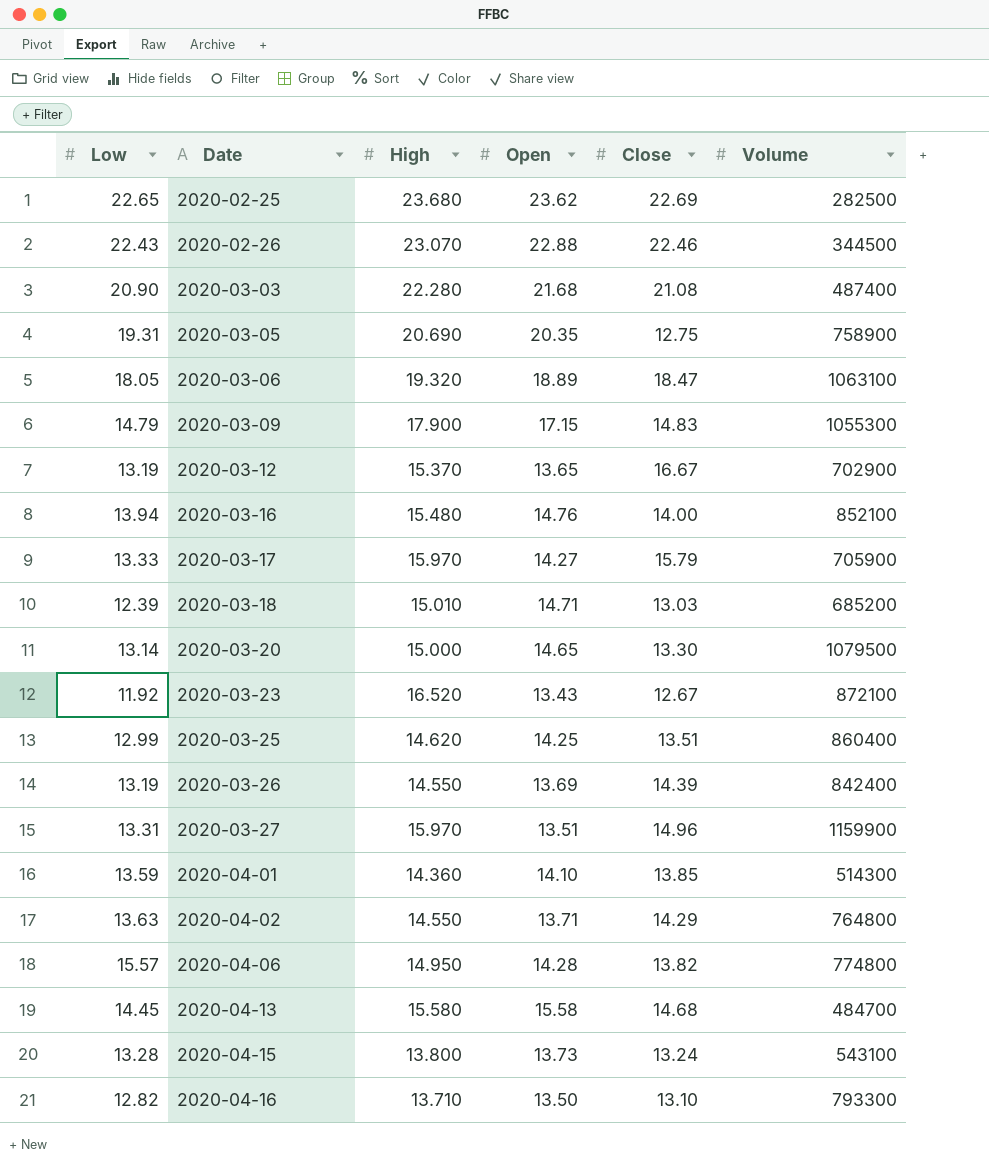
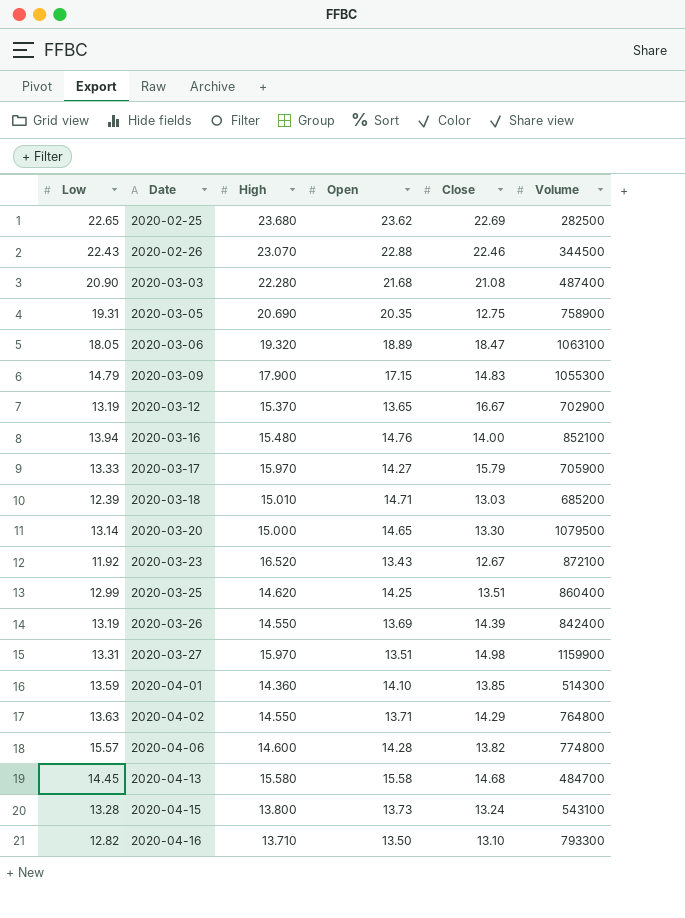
2020-03-27 | Close: 14.96 -> 14.98
2020-04-06 | High: 14.950 -> 14.600

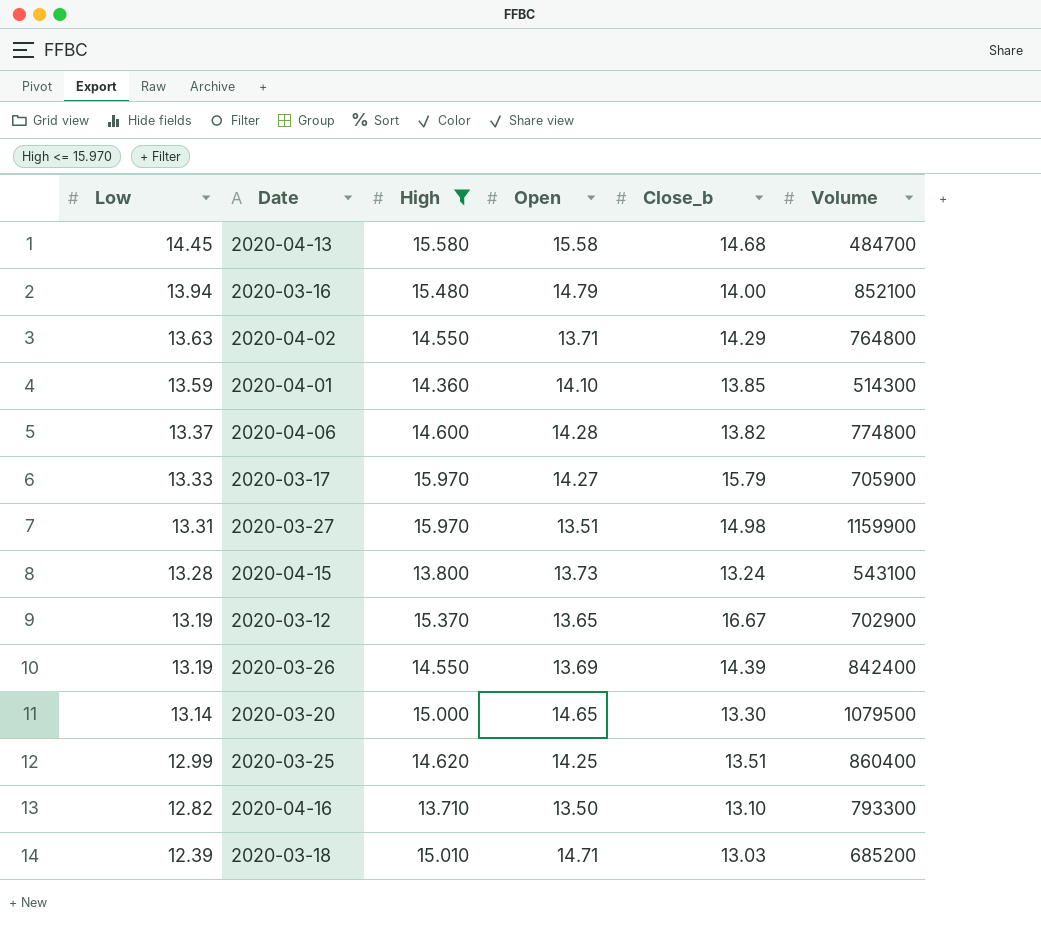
filter: none -> High <= 15.970
row order: Date ascending -> Low descending
column name: Close -> Close_b
2020-03-16 | Open: 14.76 -> 14.79
2020-04-06 | Low: 15.57 -> 13.37

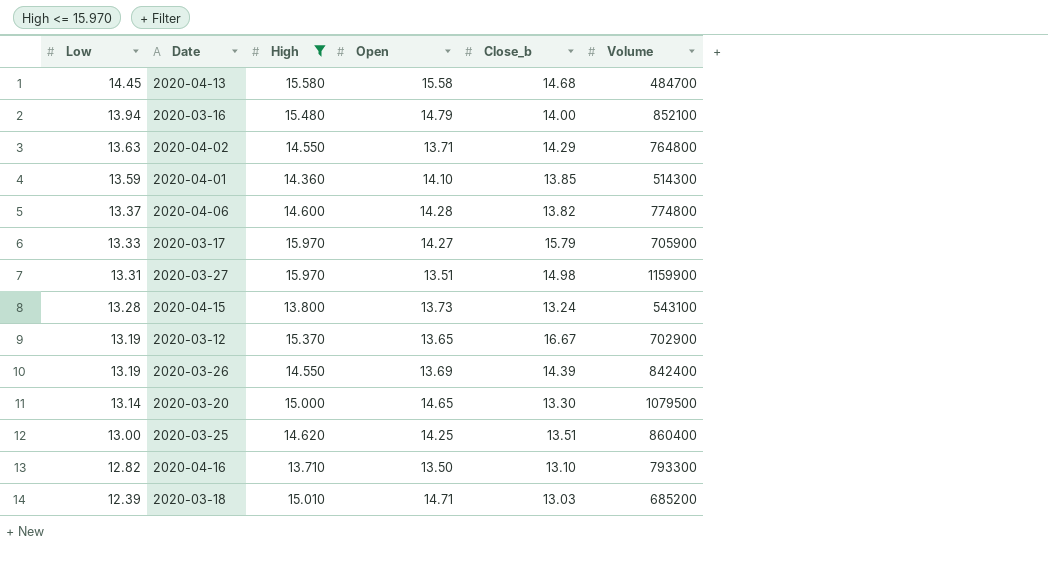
2020-03-25 | Low: 12.99 -> 13.00

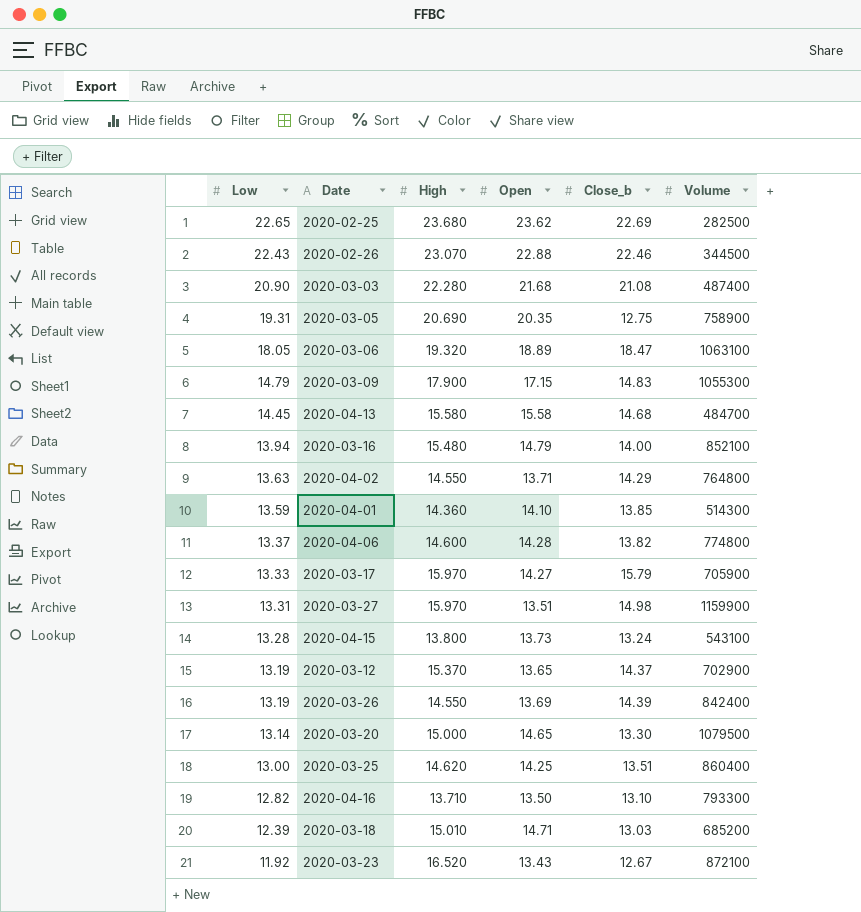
filter: High <= 15.970 -> none
2020-03-12 | Close_b: 16.67 -> 14.37

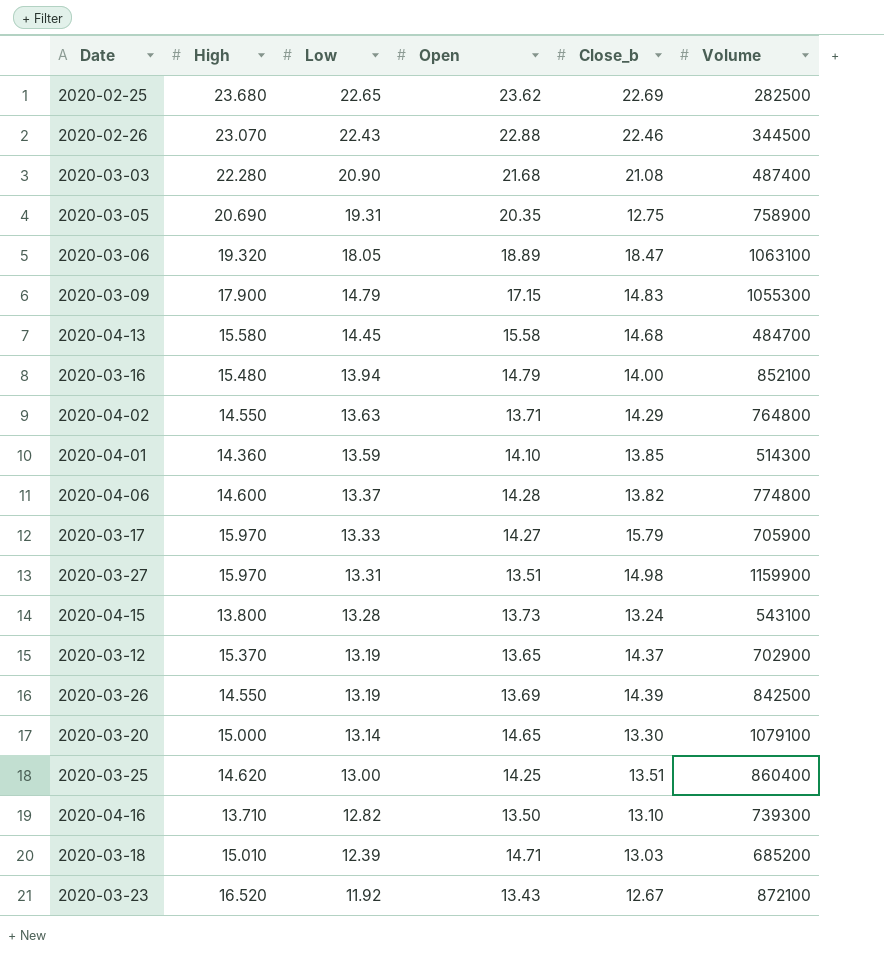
column Low | position: 1 -> 3
2020-03-26 | Volume: 842400 -> 842500
2020-03-20 | Volume: 1079500 -> 1079100
2020-04-16 | Volume: 793300 -> 739300

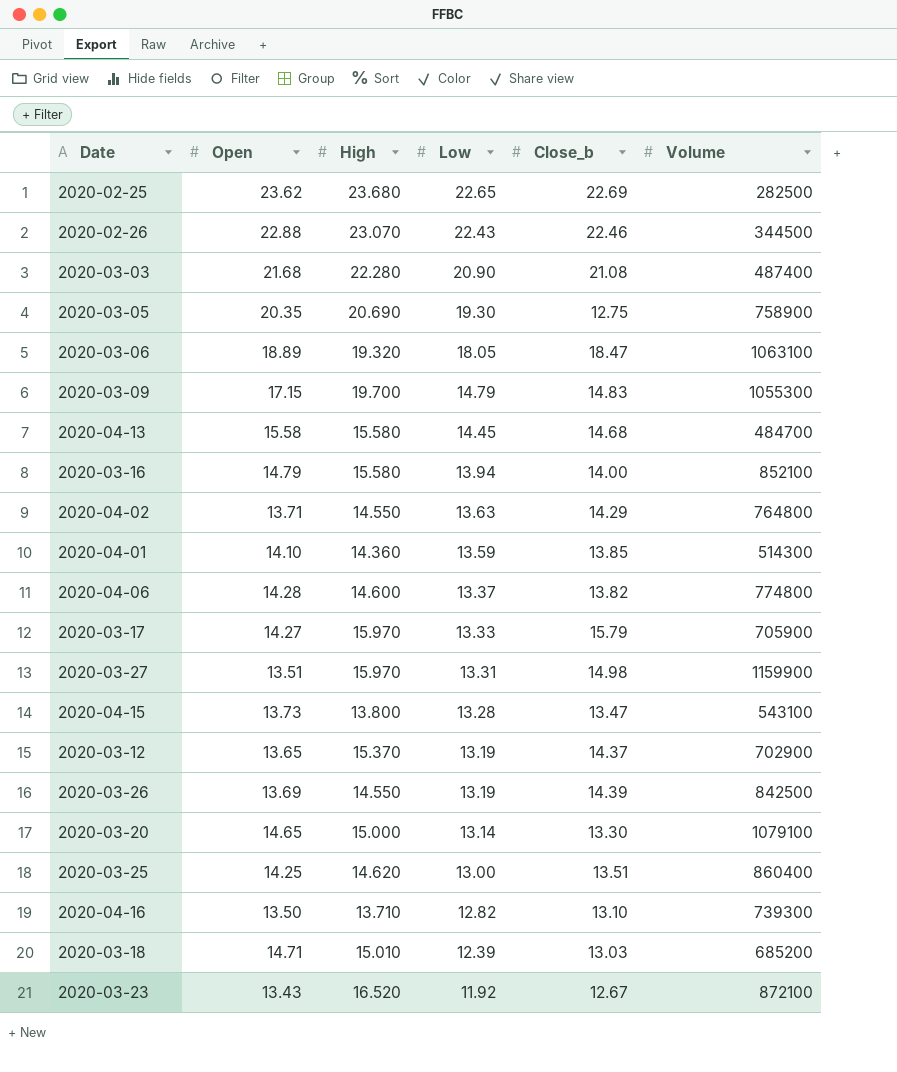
column Open | position: 4 -> 2
2020-03-05 | Low: 19.31 -> 19.30
2020-03-09 | High: 17.900 -> 19.700
2020-03-16 | High: 15.480 -> 15.580
2020-04-15 | Close_b: 13.24 -> 13.47

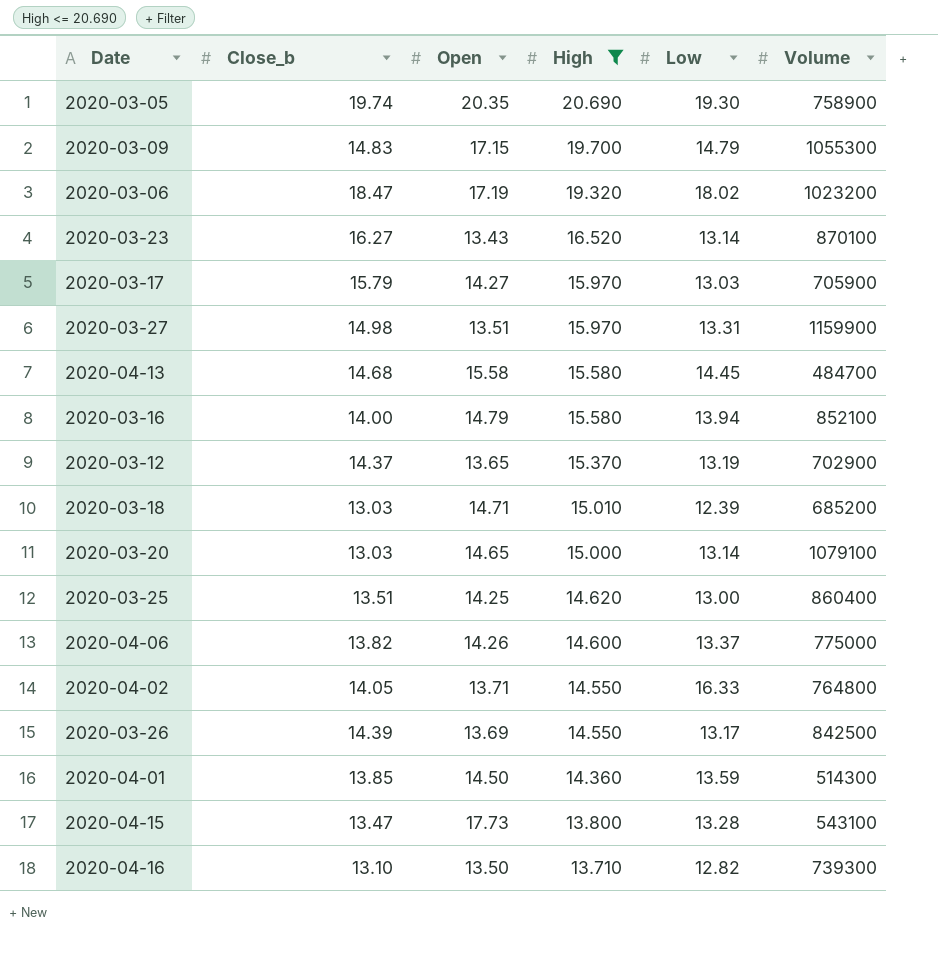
filter: none -> High <= 20.690
row order: Low descending -> High descending
column Close_b | position: 5 -> 2
2020-03-05 | Close_b: 12.75 -> 19.74
2020-03-06 | Open: 18.89 -> 17.19
2020-03-06 | Low: 18.05 -> 18.02
2020-03-06 | Volume: 1063100 -> 1023200
2020-03-23 | Close_b: 12.67 -> 16.27
2020-03-23 | Low: 11.92 -> 13.14
2020-03-23 | Volume: 872100 -> 870100
2020-03-17 | Low: 13.33 -> 13.03
2020-03-20 | Close_b: 13.30 -> 13.03
2020-04-06 | Open: 14.28 -> 14.26
2020-04-06 | Volume: 774800 -> 775000
2020-04-02 | Close_b: 14.29 -> 14.05
2020-04-02 | Low: 13.63 -> 16.33
2020-03-26 | Low: 13.19 -> 13.17
2020-04-01 | Open: 14.10 -> 14.50
2020-04-15 | Open: 13.73 -> 17.73

